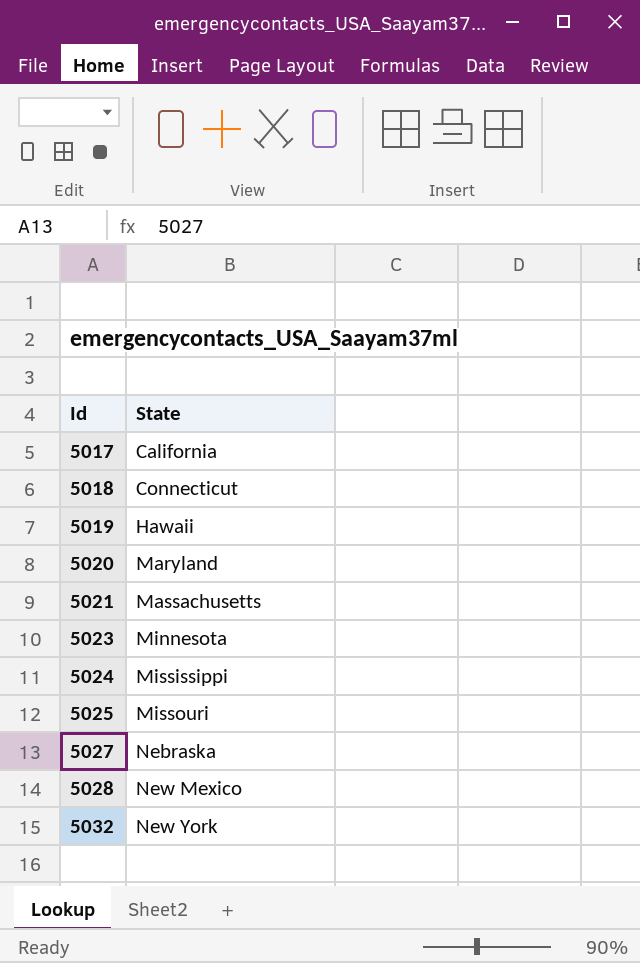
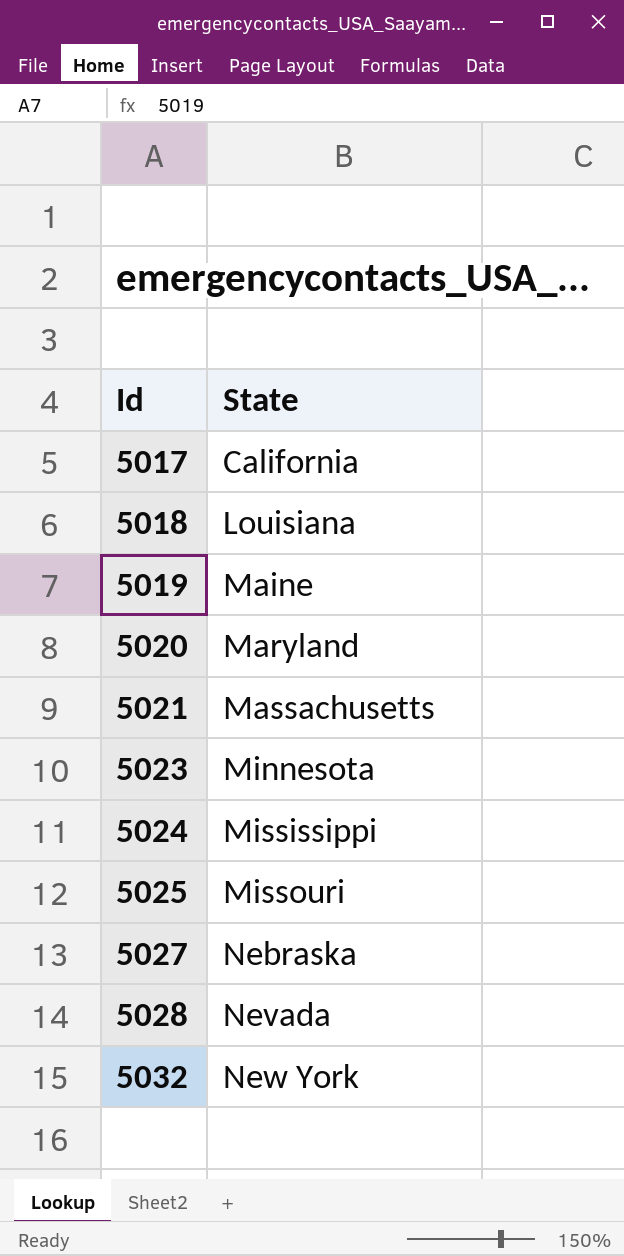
5018 | State: Connecticut -> Louisiana
5019 | State: Hawaii -> Maine
5028 | State: New Mexico -> Nevada

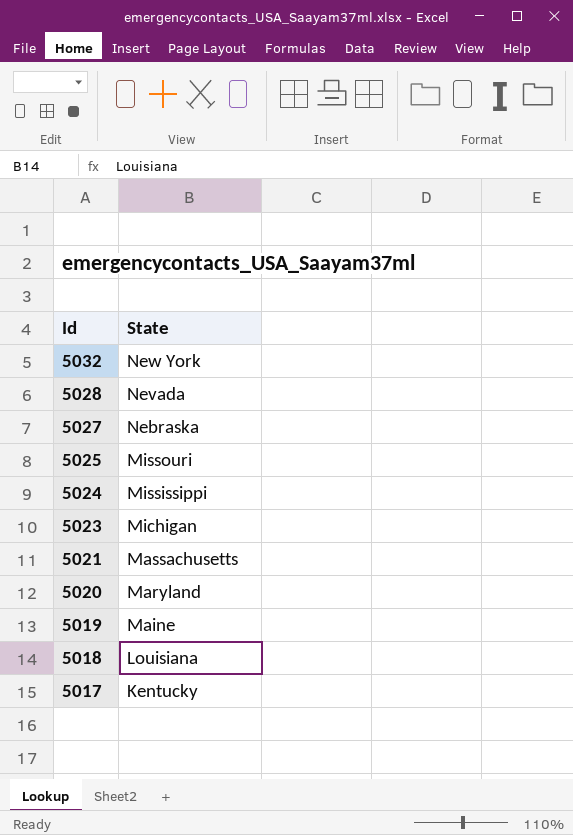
row order: Id ascending -> Id descending
5023 | State: Minnesota -> Michigan
5017 | State: California -> Kentucky

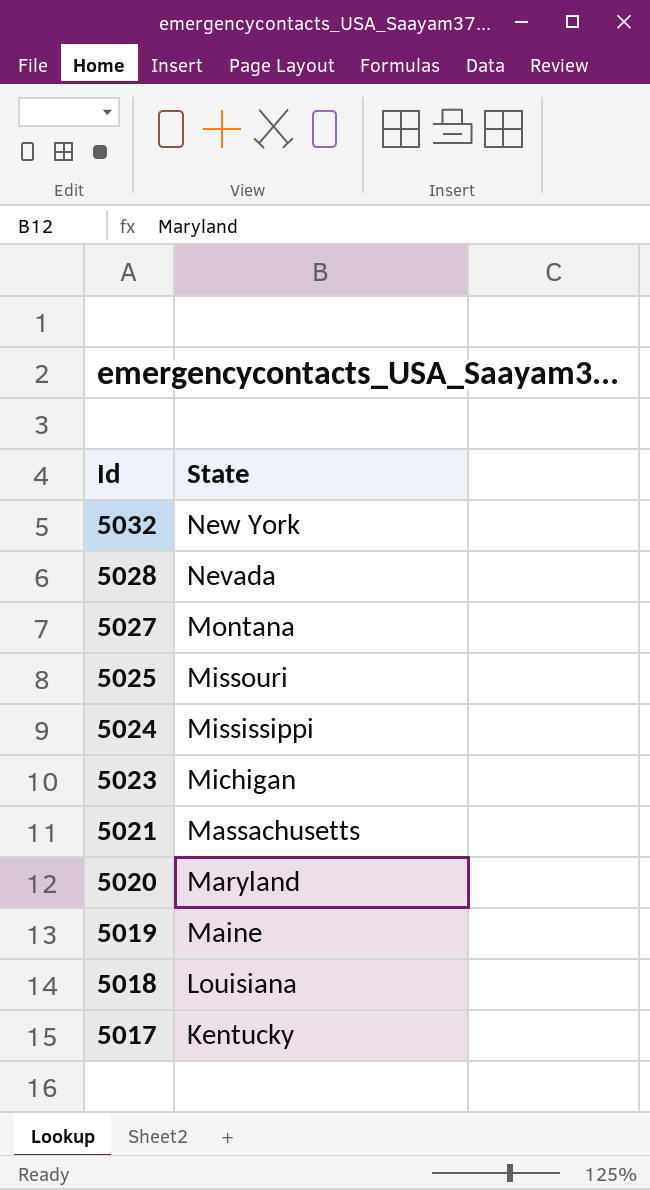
5027 | State: Nebraska -> Montana

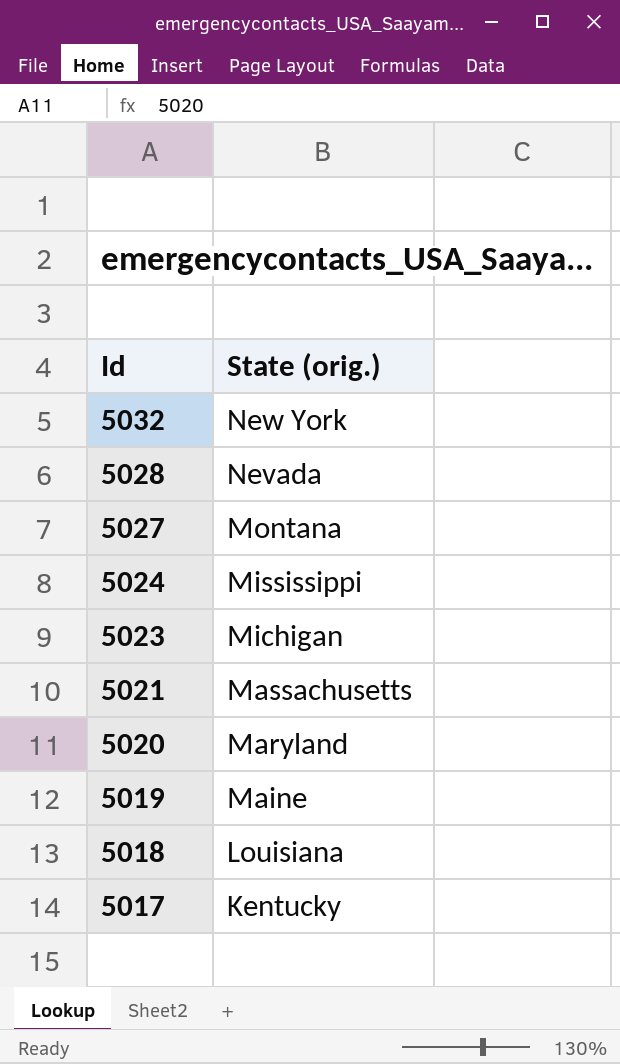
column name: State -> State (orig.)
row 5025: Missouri -> none

